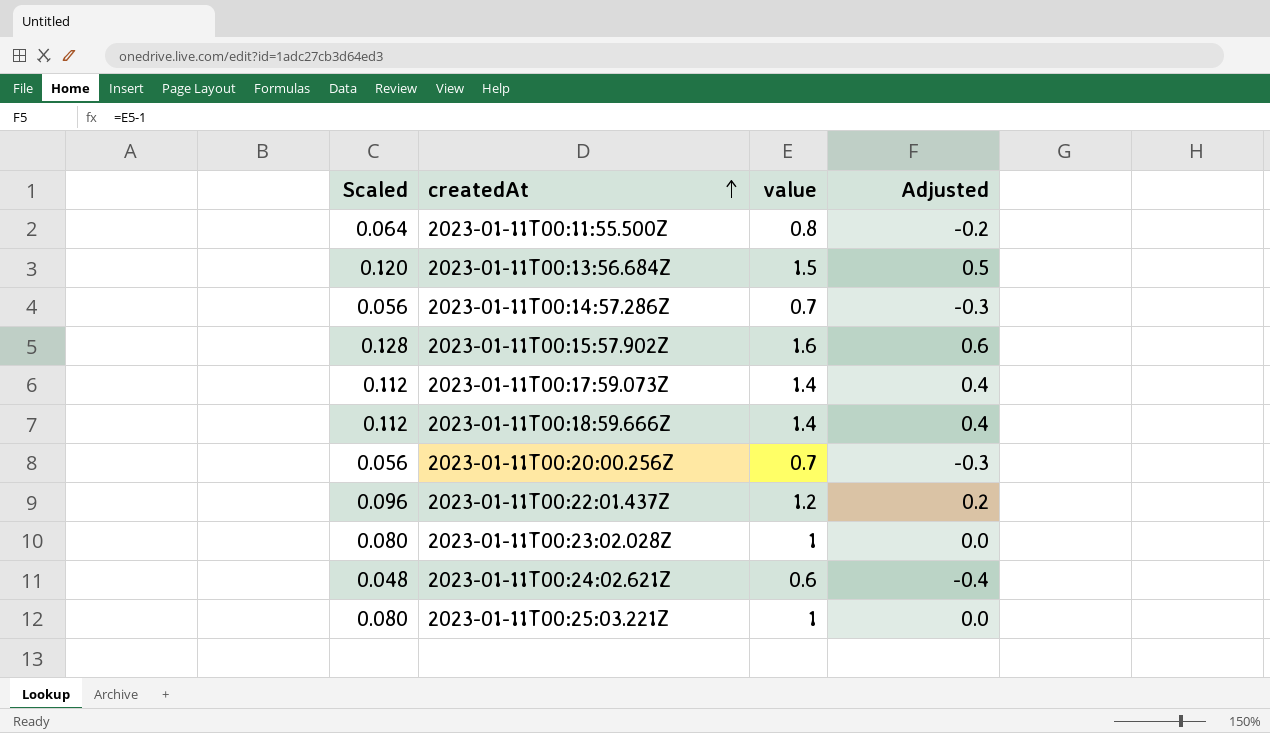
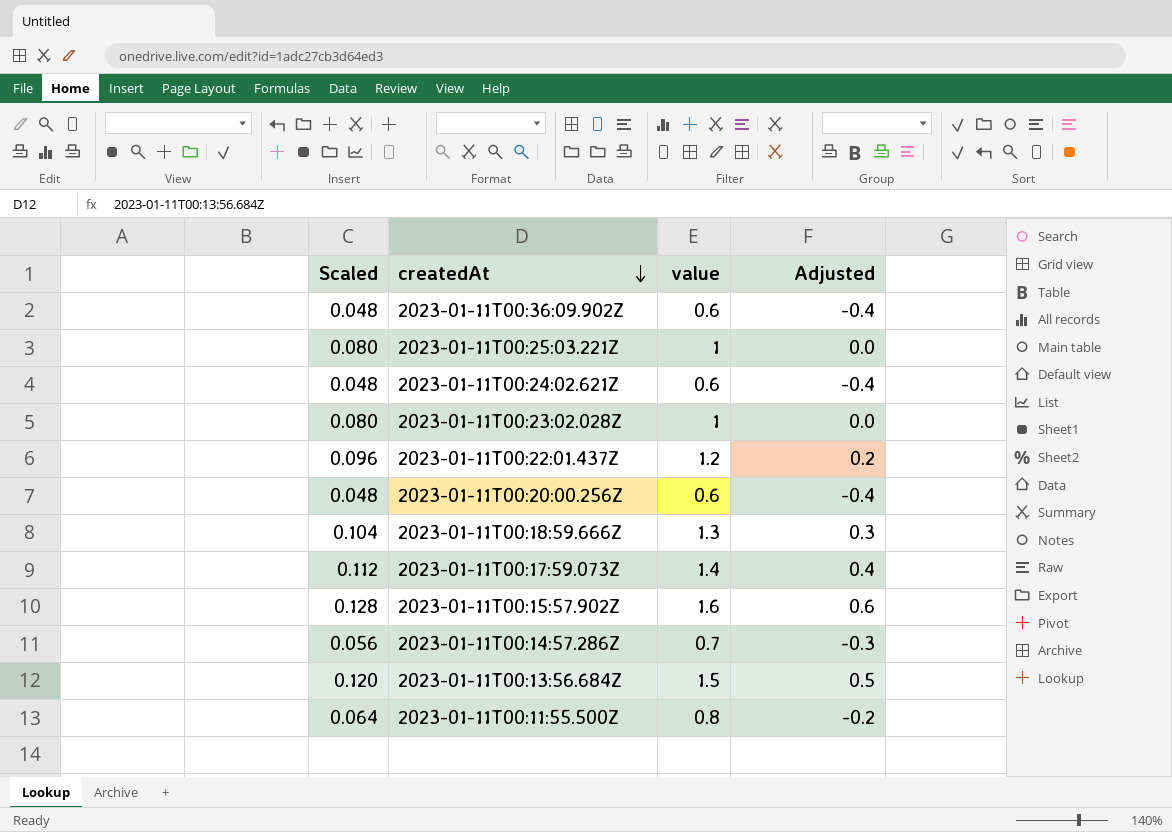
row order: createdAt ascending -> createdAt descending
row 2023-01-11T00:36:09.902Z: none -> 0.048 | 0.6 | -0.4
2023-01-11T00:20:00.256Z | Scaled: 0.056 -> 0.048
2023-01-11T00:20:00.256Z | value: 0.7 -> 0.6
2023-01-11T00:20:00.256Z | Adjusted: -0.3 -> -0.4
2023-01-11T00:18:59.666Z | Scaled: 0.112 -> 0.104
2023-01-11T00:18:59.666Z | value: 1.4 -> 1.3
2023-01-11T00:18:59.666Z | Adjusted: 0.4 -> 0.3

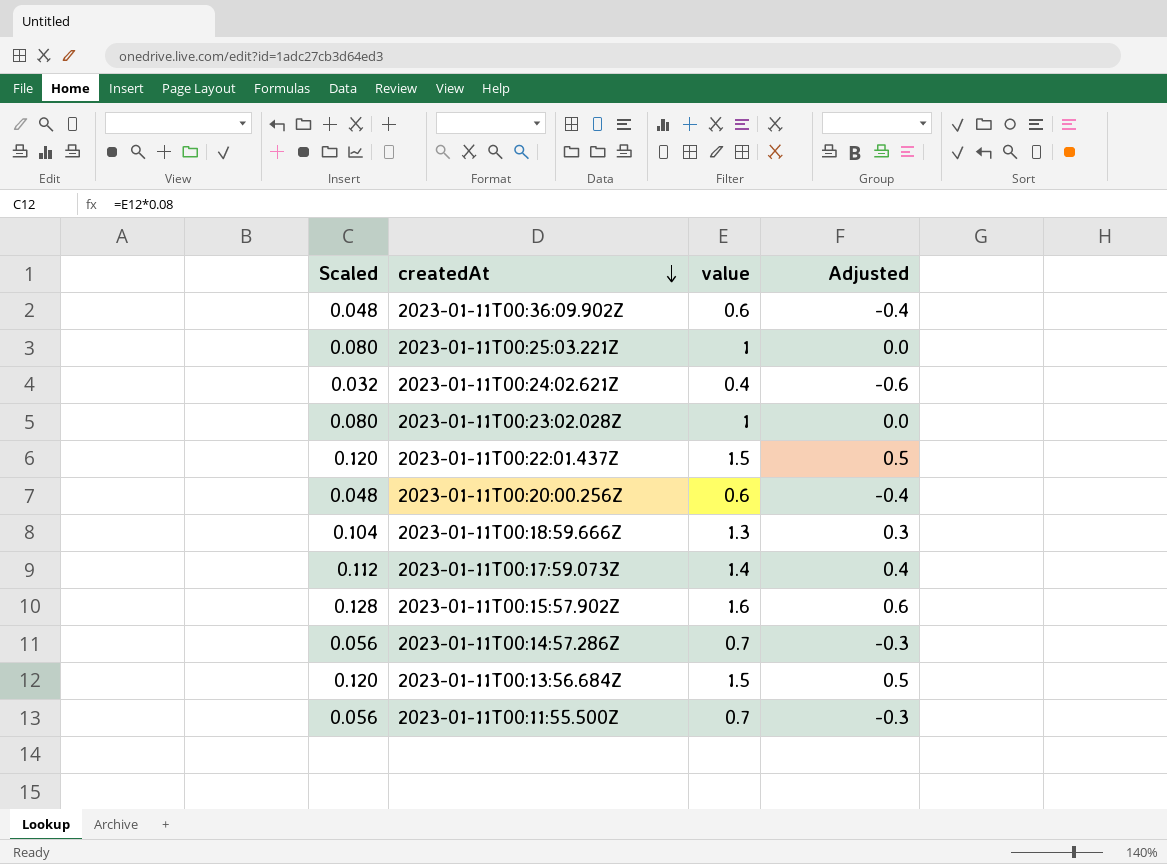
2023-01-11T00:24:02.621Z | Scaled: 0.048 -> 0.032
2023-01-11T00:24:02.621Z | value: 0.6 -> 0.4
2023-01-11T00:24:02.621Z | Adjusted: -0.4 -> -0.6
2023-01-11T00:22:01.437Z | Scaled: 0.096 -> 0.120
2023-01-11T00:22:01.437Z | value: 1.2 -> 1.5
2023-01-11T00:22:01.437Z | Adjusted: 0.2 -> 0.5
2023-01-11T00:11:55.500Z | Scaled: 0.064 -> 0.056
2023-01-11T00:11:55.500Z | value: 0.8 -> 0.7
2023-01-11T00:11:55.500Z | Adjusted: -0.2 -> -0.3

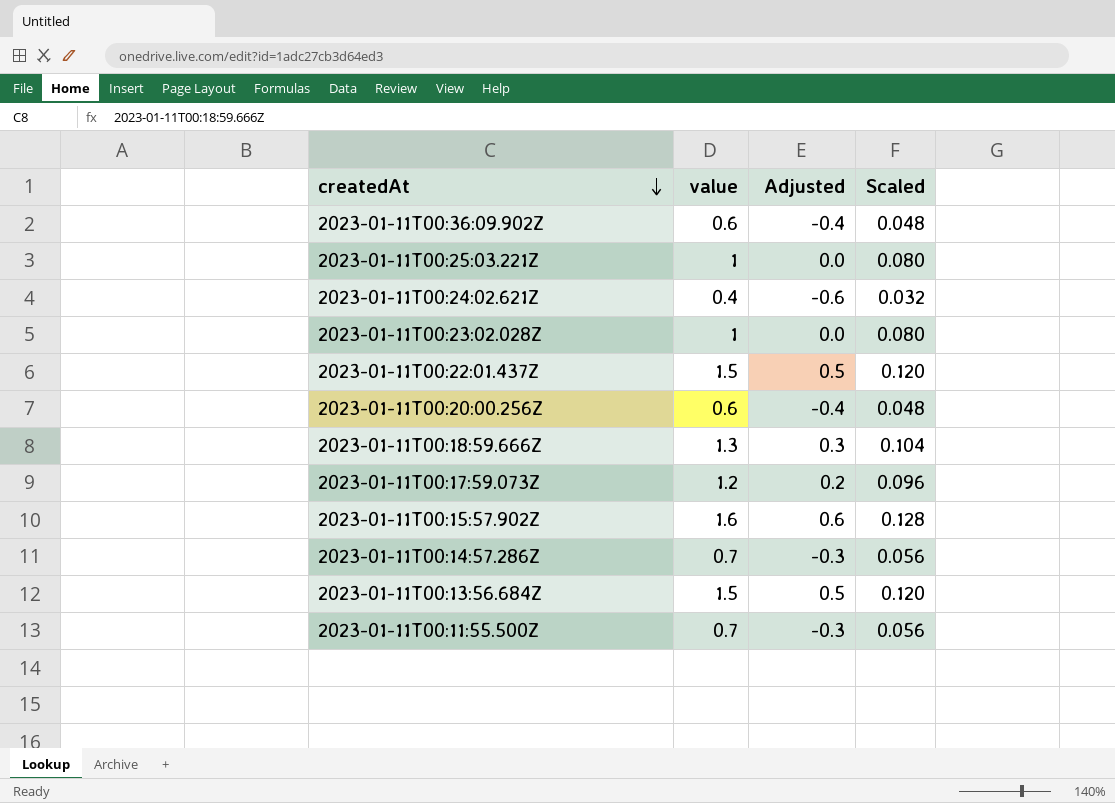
column Scaled | position: 1 -> 4
2023-01-11T00:17:59.073Z | value: 1.4 -> 1.2
2023-01-11T00:17:59.073Z | Adjusted: 0.4 -> 0.2
2023-01-11T00:17:59.073Z | Scaled: 0.112 -> 0.096

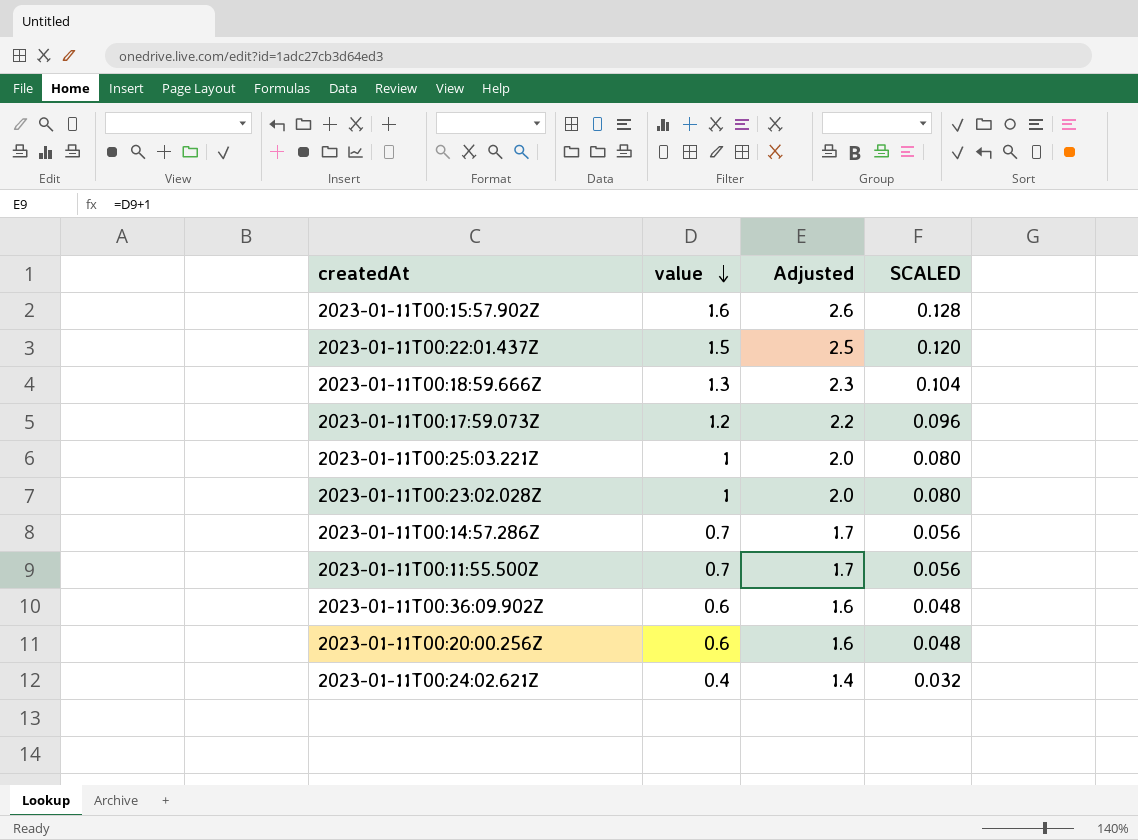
row order: createdAt descending -> value descending
column Adjusted | formula: [value] - 1 -> [value] + 1
column name: Scaled -> SCALED
row 2023-01-11T00:13:56.684Z: 1.5 | 0.5 | 0.120 -> none

